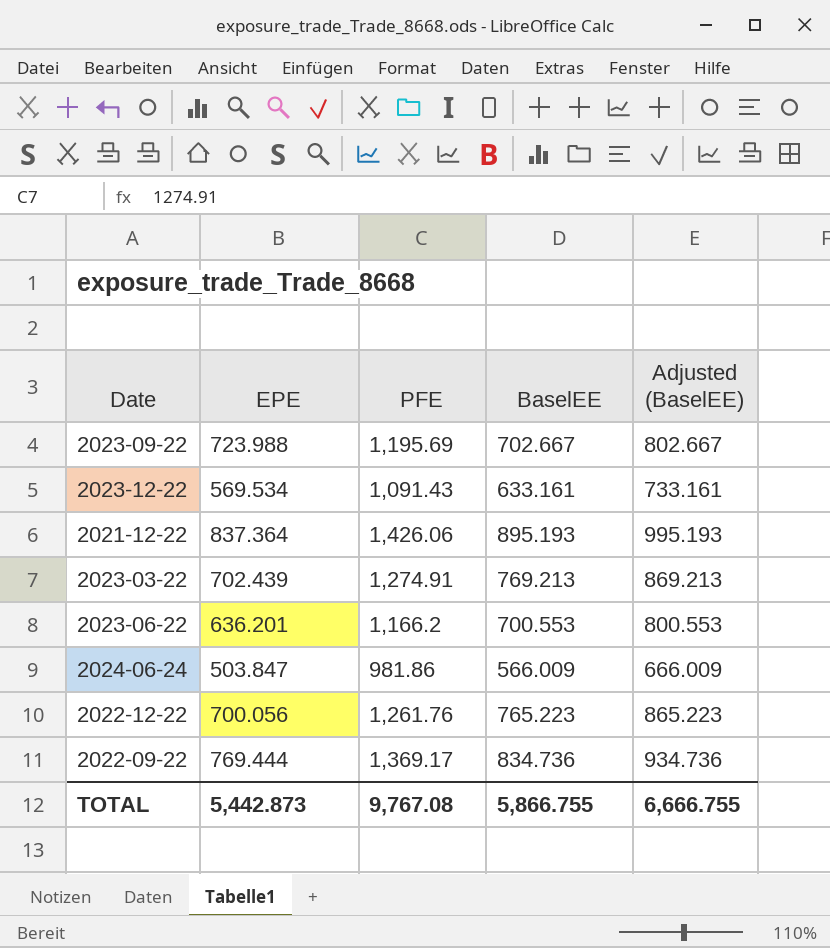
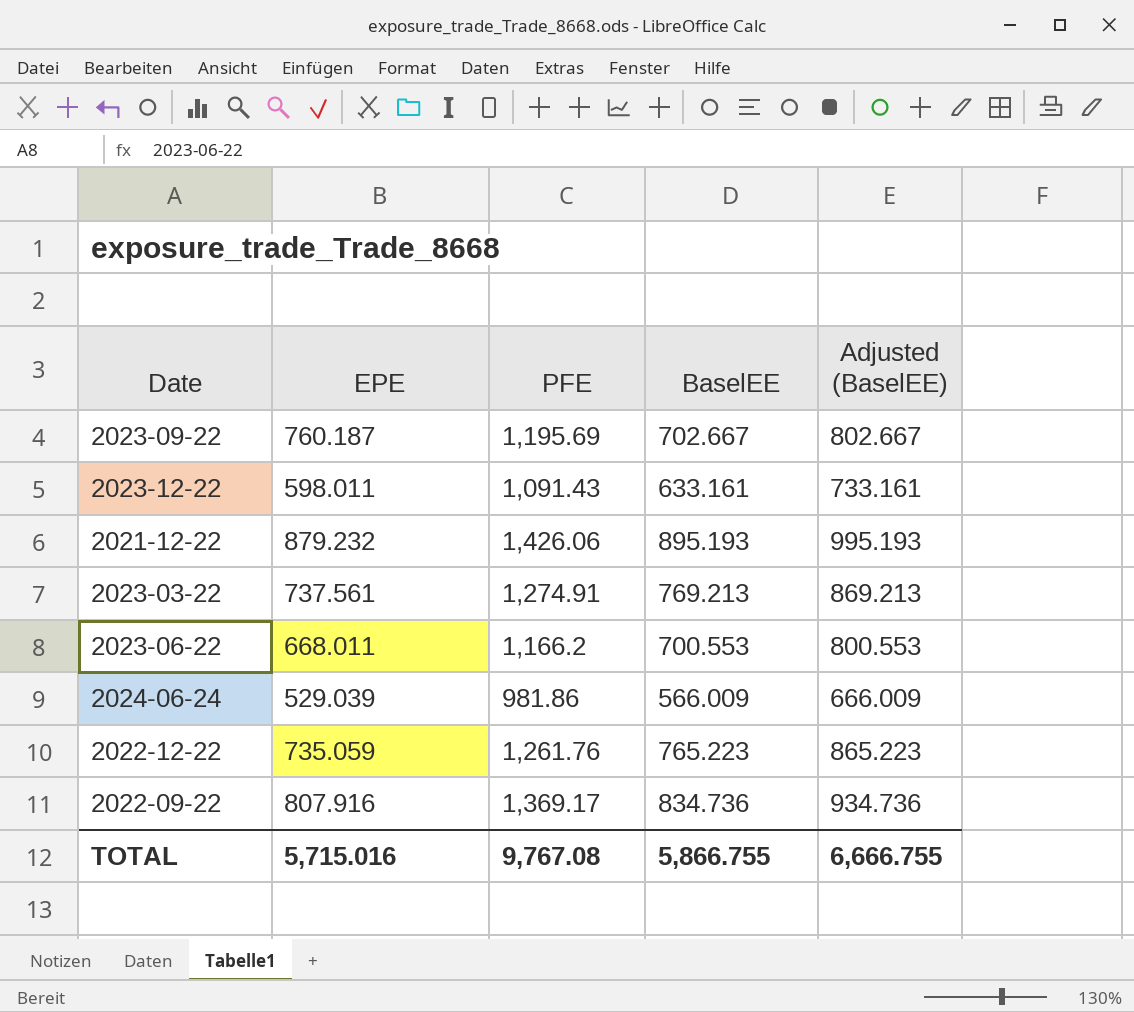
2023-09-22 | EPE: 723.988 -> 760.187
2023-12-22 | EPE: 569.534 -> 598.011
2021-12-22 | EPE: 837.364 -> 879.232
2023-03-22 | EPE: 702.439 -> 737.561
2023-06-22 | EPE: 636.201 -> 668.011
2024-06-24 | EPE: 503.847 -> 529.039
2022-12-22 | EPE: 700.056 -> 735.059
2022-09-22 | EPE: 769.444 -> 807.916
TOTAL | EPE: 5,442.873 -> 5,715.016

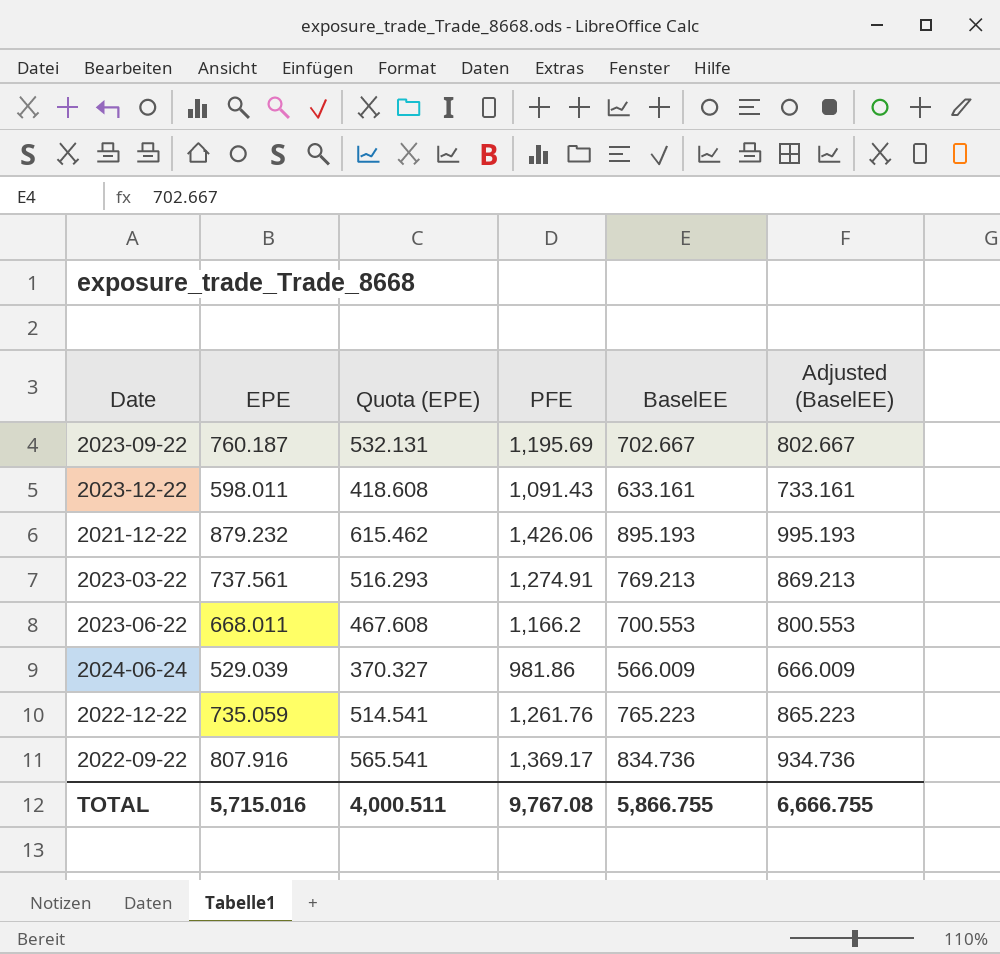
column Quota (EPE) | formula: none -> [EPE] * 0.7

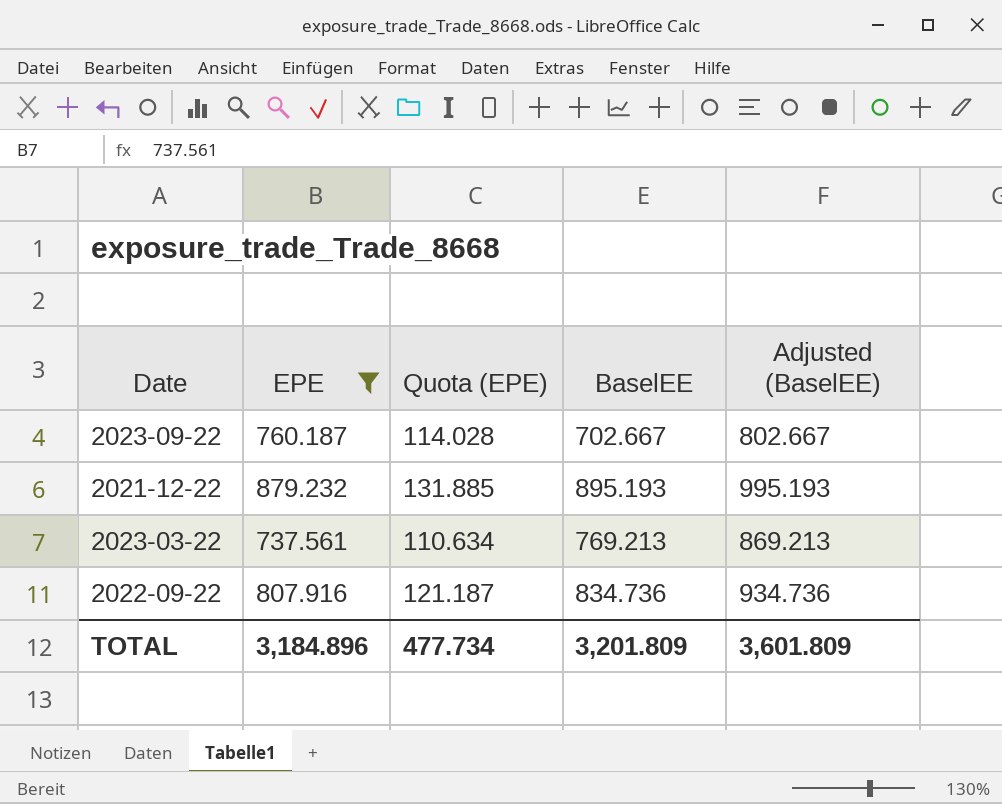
filter: none -> EPE >= 737.561
column PFE | position: 4 -> none
column Quota (EPE) | formula: [EPE] * 0.7 -> [EPE] * 0.15
TOTAL | EPE: 5,715.016 -> 3,184.896
TOTAL | Quota (EPE): 4,000.511 -> 477.734
TOTAL | BaselEE: 5,866.755 -> 3,201.809
TOTAL | Adjusted (BaselEE): 6,666.755 -> 3,601.809

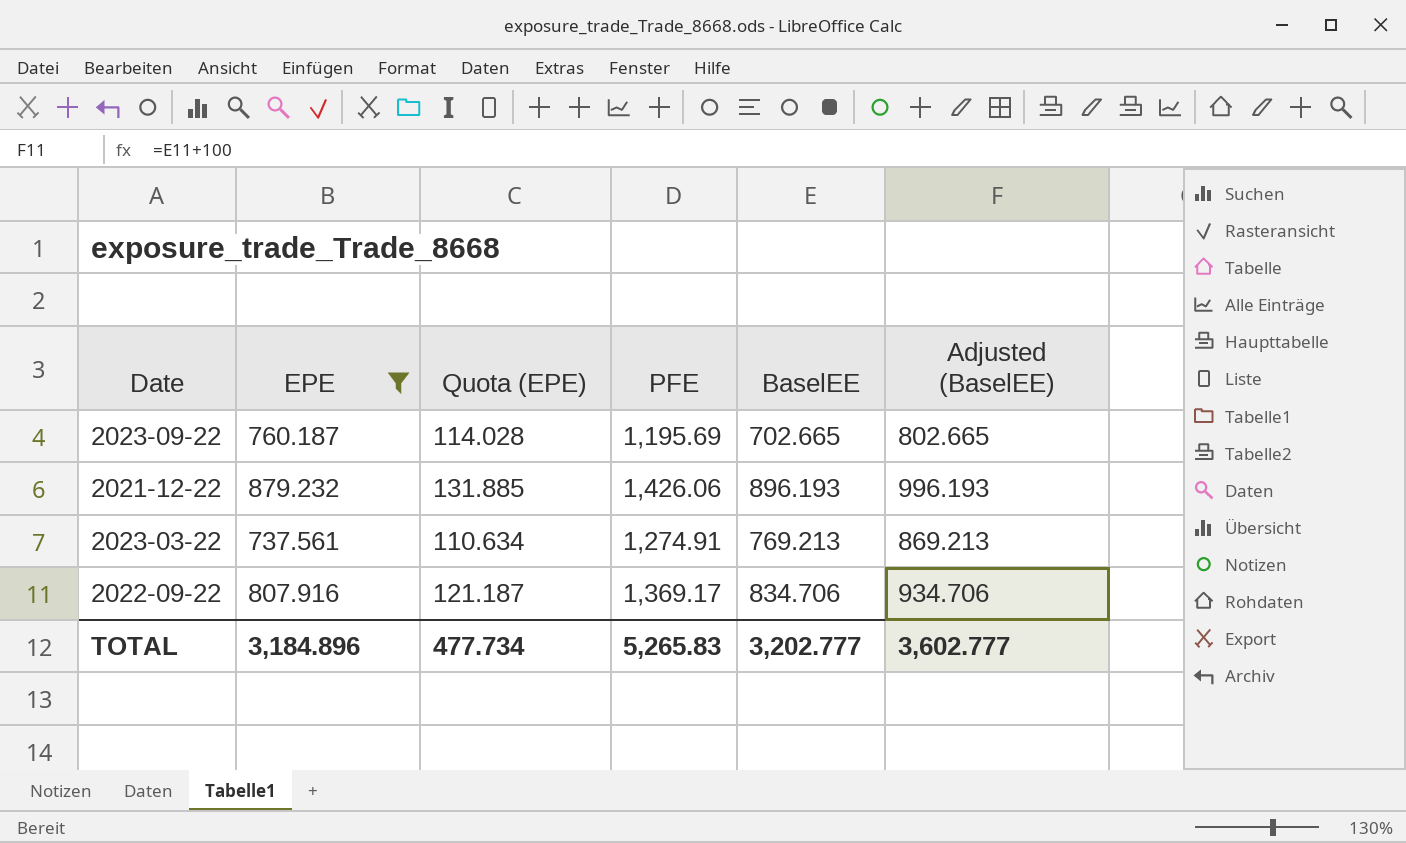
column PFE | position: none -> 4
2023-09-22 | BaselEE: 702.667 -> 702.665
2023-09-22 | Adjusted (BaselEE): 802.667 -> 802.665
2021-12-22 | BaselEE: 895.193 -> 896.193
2021-12-22 | Adjusted (BaselEE): 995.193 -> 996.193
2022-09-22 | BaselEE: 834.736 -> 834.706
2022-09-22 | Adjusted (BaselEE): 934.736 -> 934.706
TOTAL | BaselEE: 3,201.809 -> 3,202.777
TOTAL | Adjusted (BaselEE): 3,601.809 -> 3,602.777

